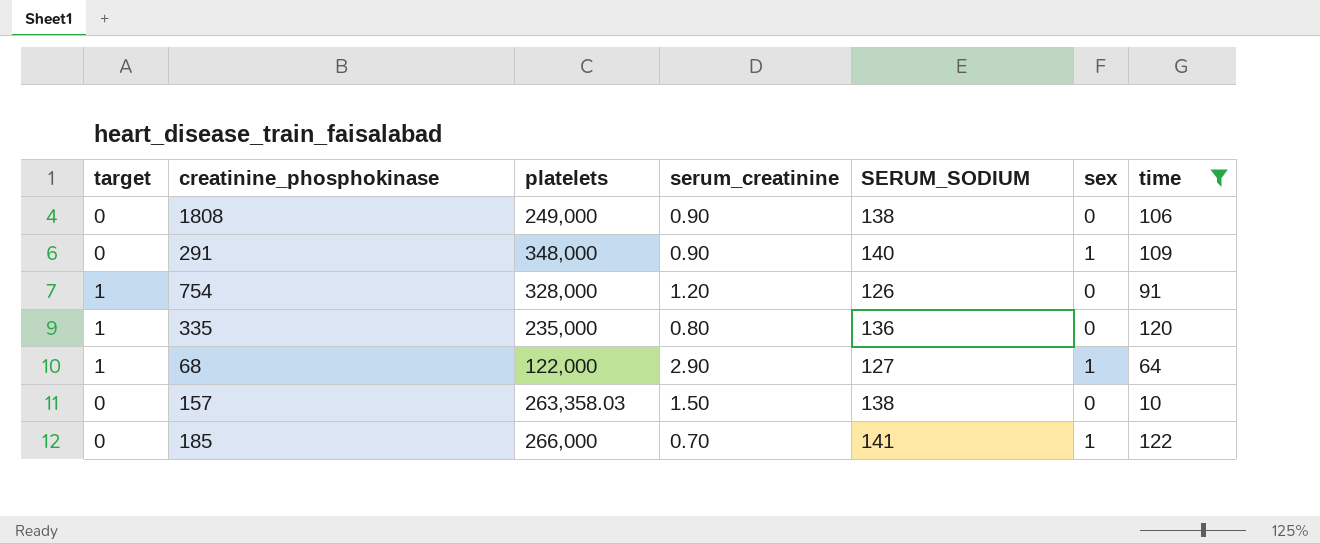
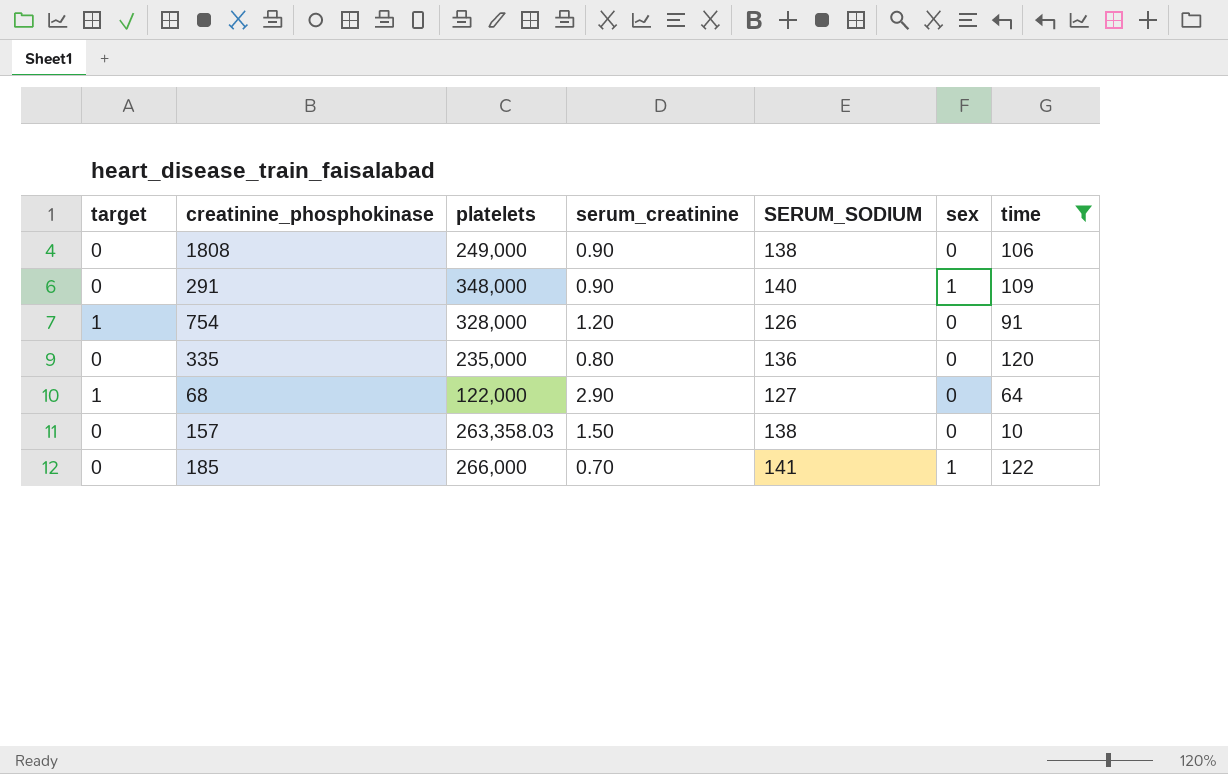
335 | target: 1 -> 0
68 | sex: 1 -> 0

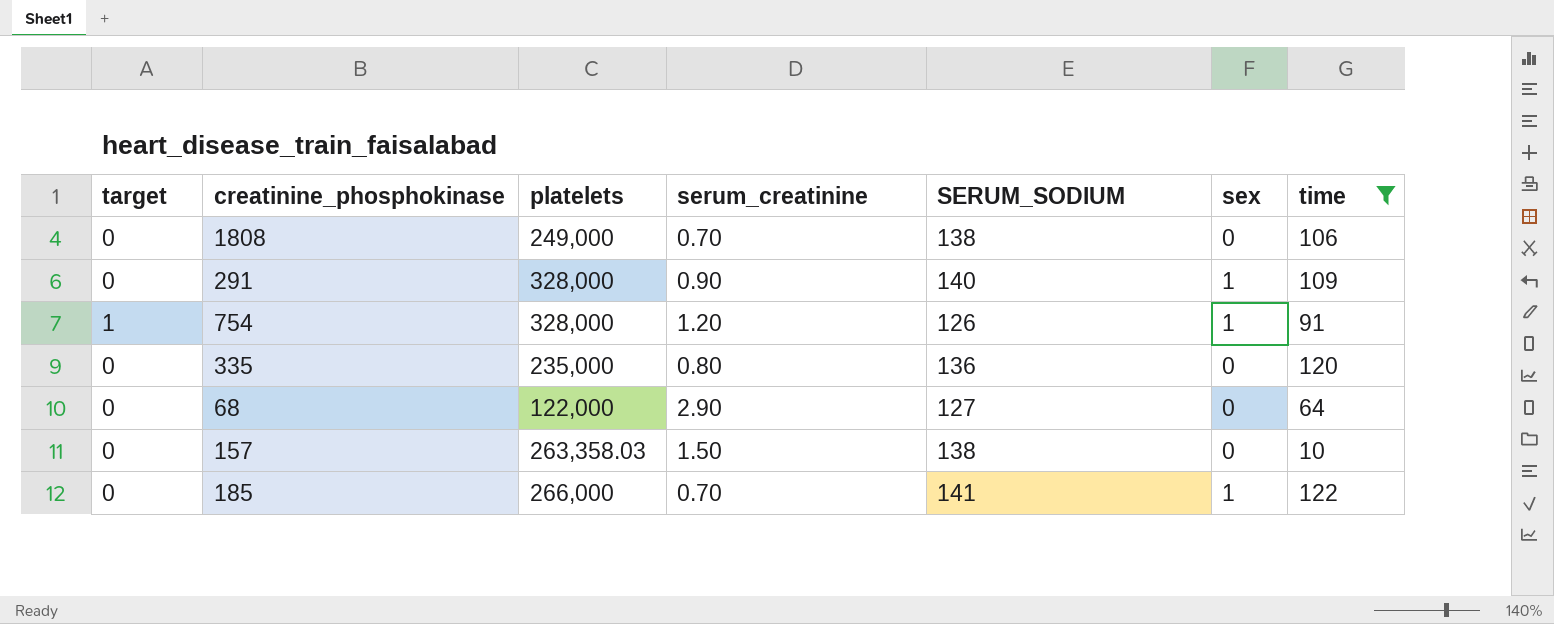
1808 | serum_creatinine: 0.90 -> 0.70
291 | platelets: 348,000 -> 328,000
754 | sex: 0 -> 1
68 | target: 1 -> 0

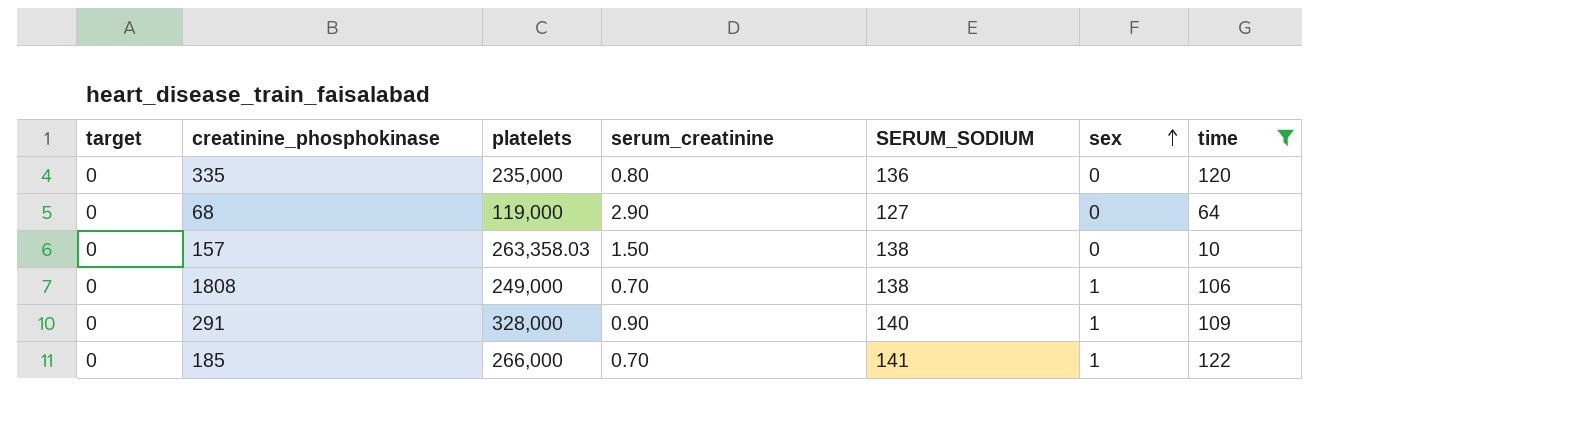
row order: none -> sex ascending
row 754: 1 | 328,000 | 1.20 | 126 | 1 | 91 -> none
68 | platelets: 122,000 -> 119,000
1808 | sex: 0 -> 1

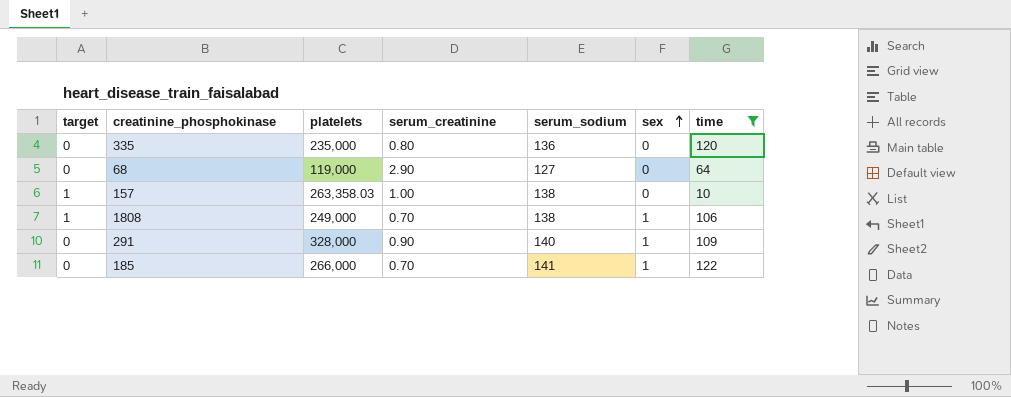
column name: SERUM_SODIUM -> serum_sodium
157 | target: 0 -> 1
157 | serum_creatinine: 1.50 -> 1.00
1808 | target: 0 -> 1

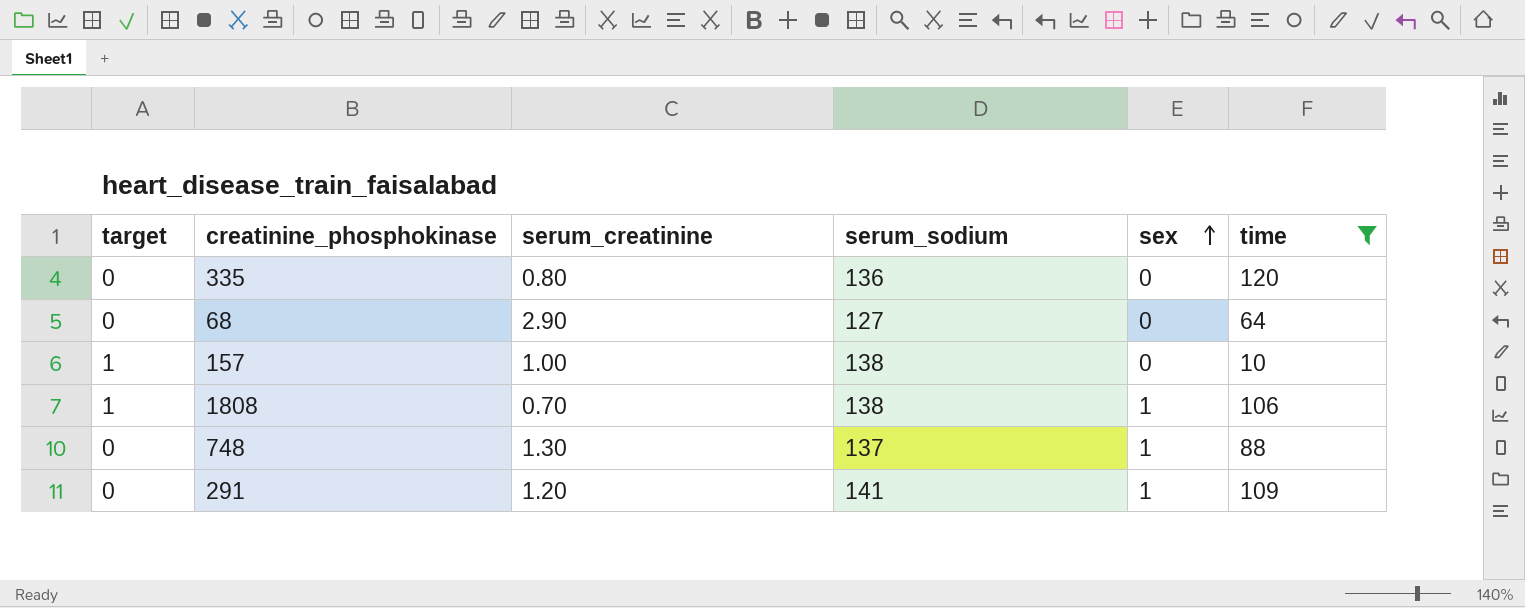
column platelets | position: 3 -> none
row 185: 0 | 266,000 | 0.70 | 141 | 1 | 122 -> none
row 748: none -> 0 | 1.30 | 137 | 1 | 88
291 | serum_creatinine: 0.90 -> 1.20
291 | serum_sodium: 140 -> 141

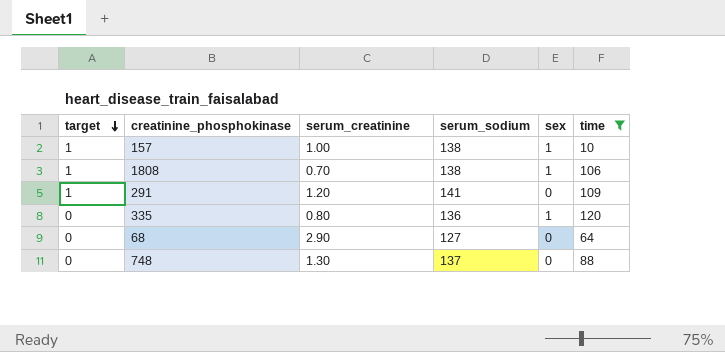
row order: sex ascending -> target descending
157 | sex: 0 -> 1
291 | target: 0 -> 1
291 | sex: 1 -> 0
335 | sex: 0 -> 1
748 | sex: 1 -> 0

